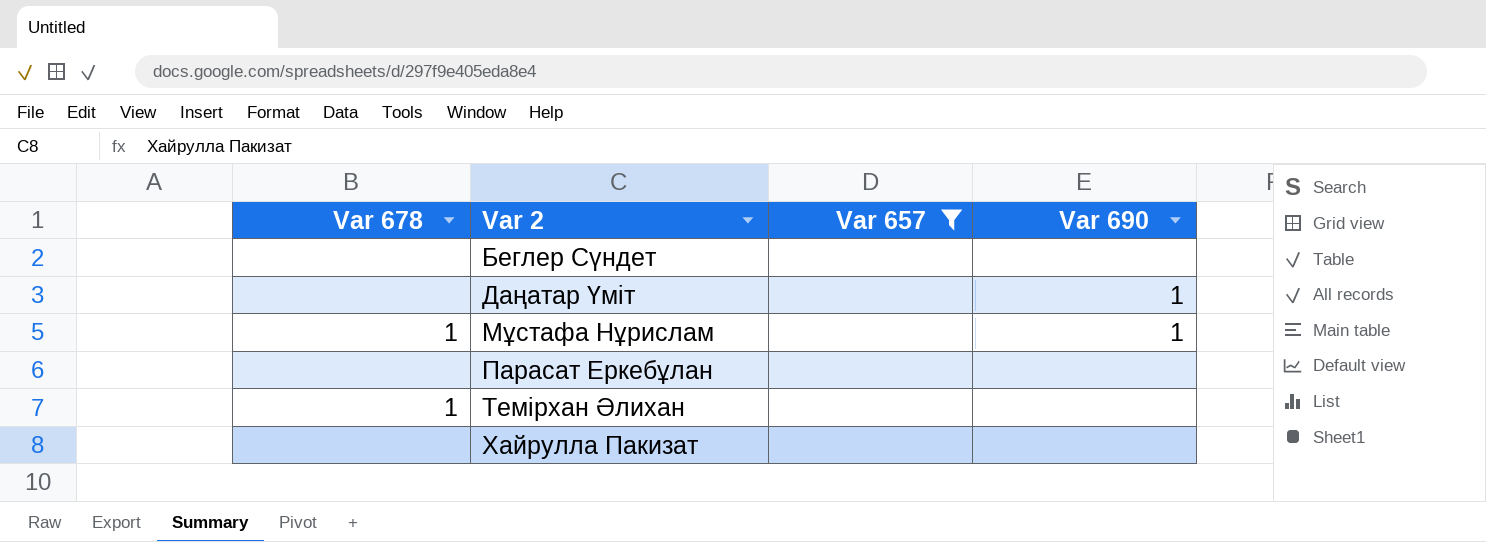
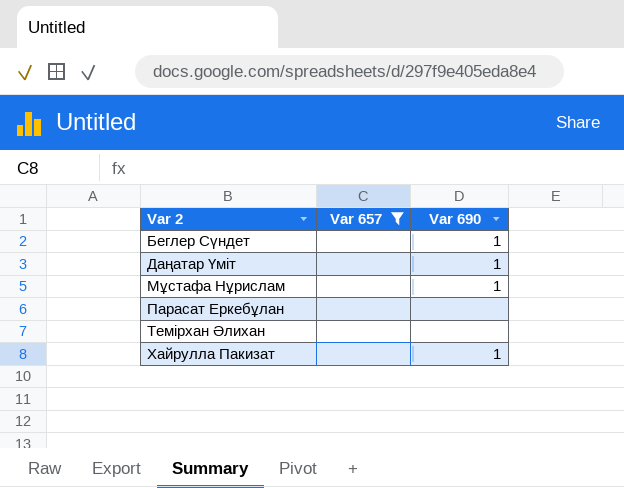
column Var 678 | position: 1 -> none
Беглер Сүндет | Var 690: none -> 1
Хайрулла Пакизат | Var 690: none -> 1

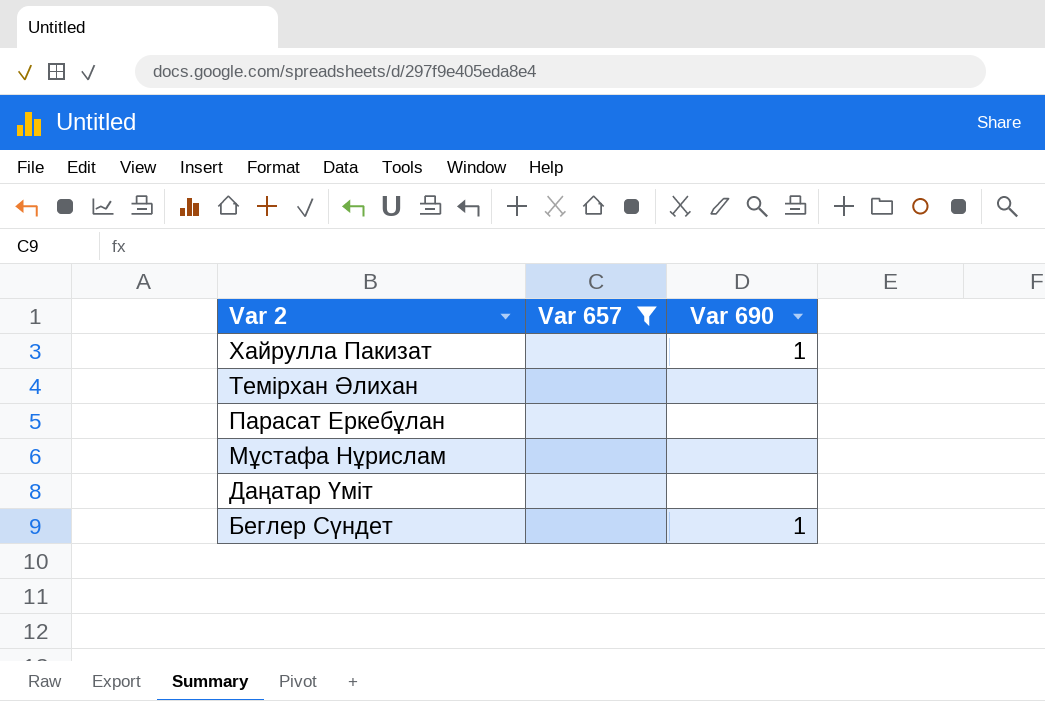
row order: Var 2 ascending -> Var 2 descending
Мұстафа Нұрислам | Var 690: 1 -> none
Даңатар Үміт | Var 690: 1 -> none

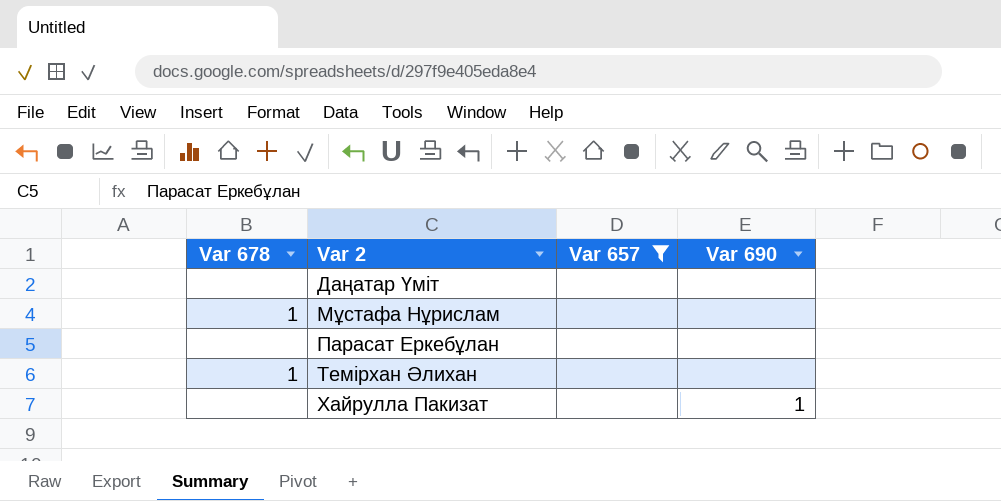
row order: Var 2 descending -> Var 2 ascending
column Var 678 | position: none -> 1
row Беглер Сүндет: none | 1 -> none

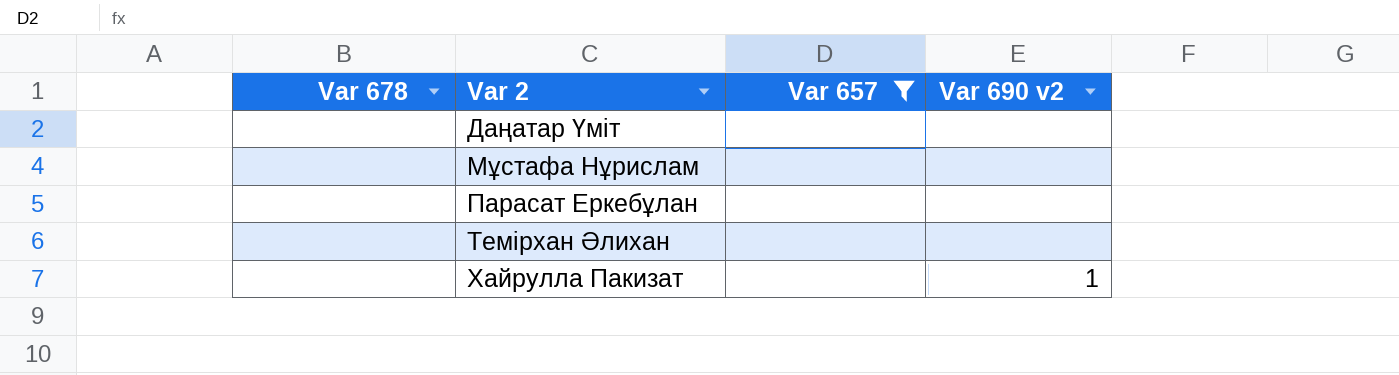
column name: Var 690 -> Var 690 v2
Мұстафа Нұрислам | Var 678: 1 -> none
Темірхан Әлихан | Var 678: 1 -> none

